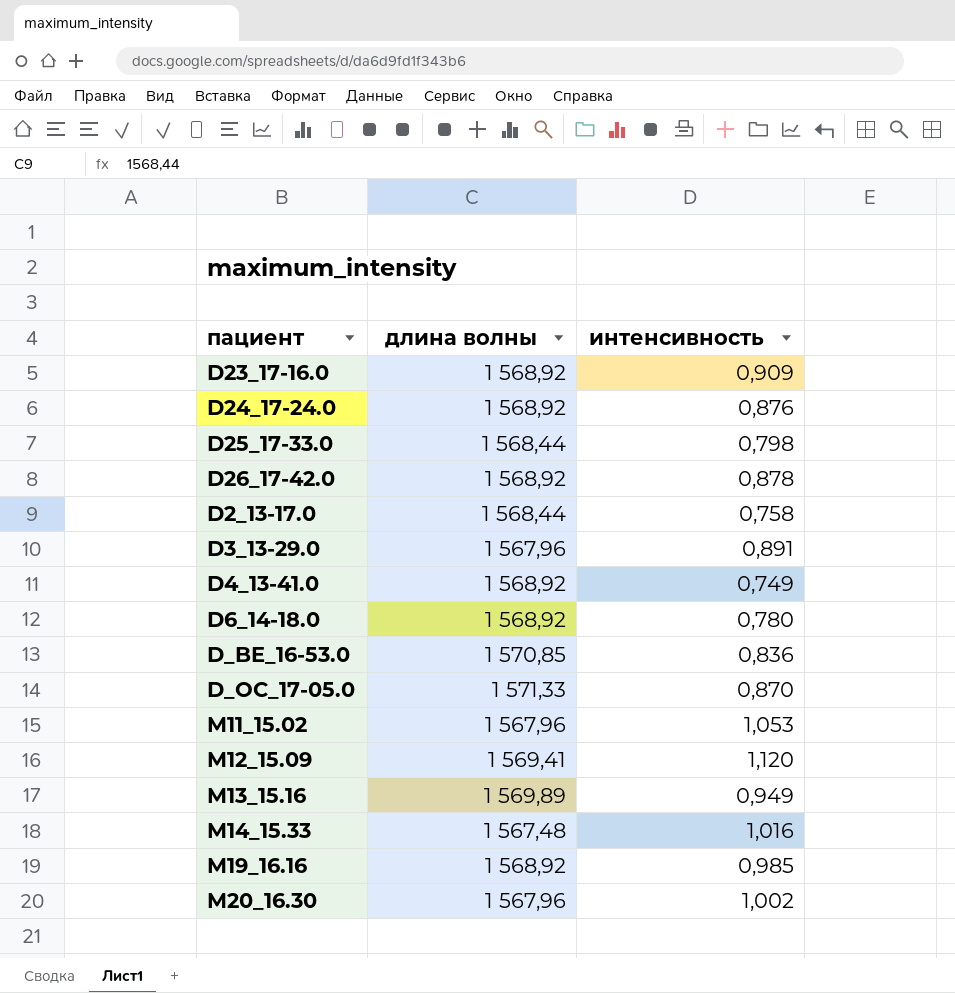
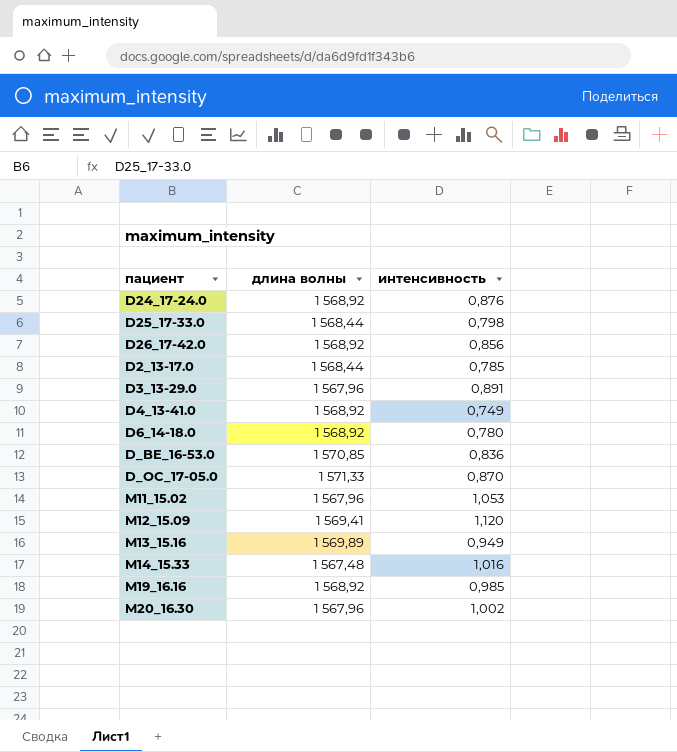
row D23_17-16.0: 1 568,92 | 0,909 -> none
D26_17-42.0 | интенсивность: 0,878 -> 0,856
D2_13-17.0 | интенсивность: 0,758 -> 0,785

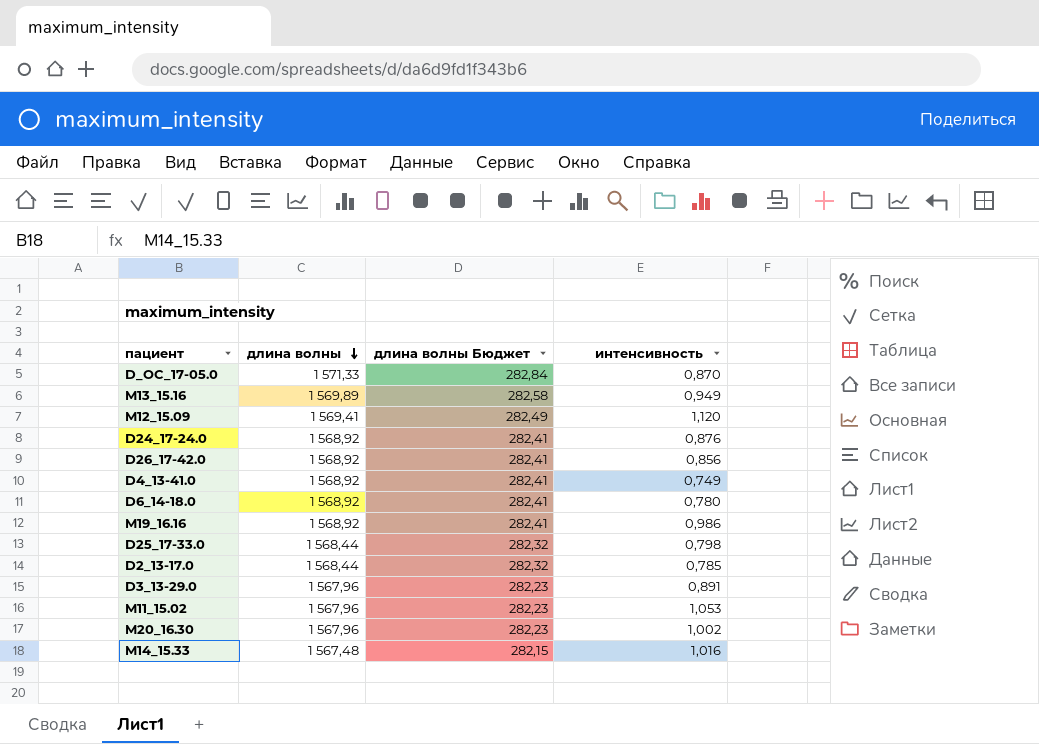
row order: none -> длина волны descending
column длина волны Бюджет | formula: none -> [длина волны] * 0,18
row D_BE_16-53.0: 1 570,85 | 0,836 -> none
M19_16.16 | интенсивность: 0,985 -> 0,986

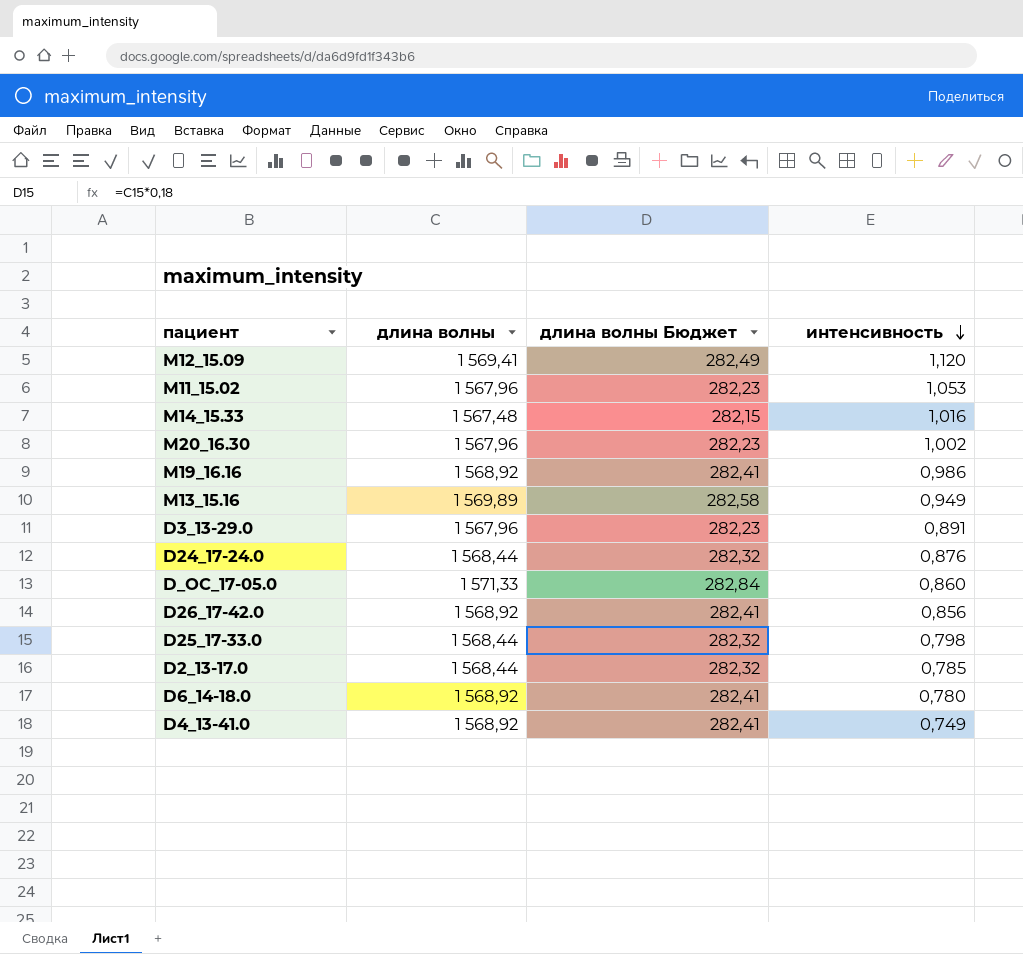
row order: длина волны descending -> интенсивность descending
D24_17-24.0 | длина волны: 1 568,92 -> 1 568,44
D24_17-24.0 | длина волны Бюджет: 282,41 -> 282,32
D_OC_17-05.0 | интенсивность: 0,870 -> 0,860

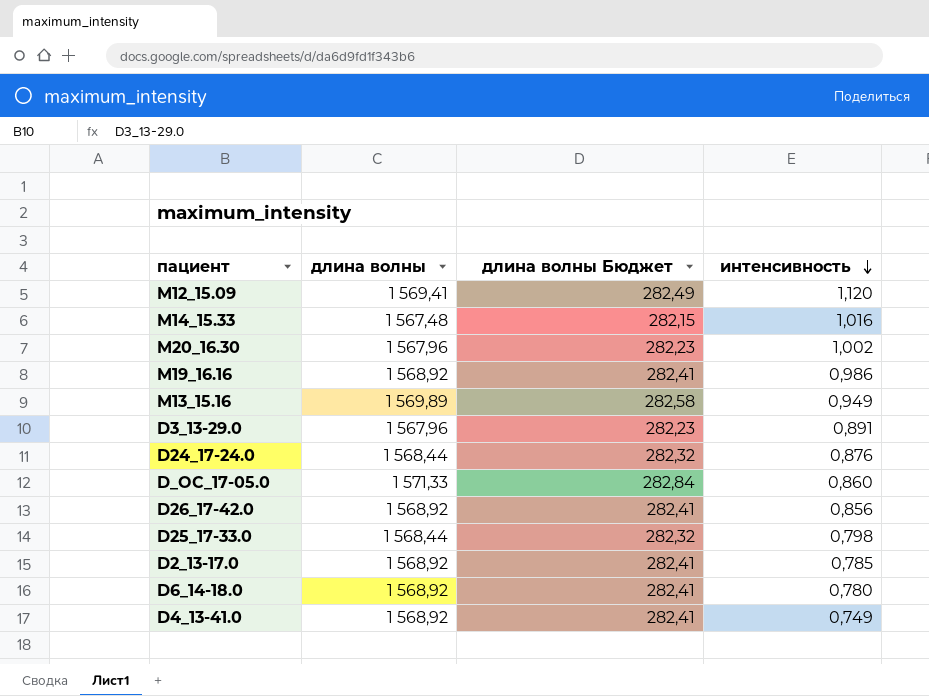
row M11_15.02: 1 567,96 | 282,23 | 1,053 -> none
D2_13-17.0 | длина волны: 1 568,44 -> 1 568,92
D2_13-17.0 | длина волны Бюджет: 282,32 -> 282,41

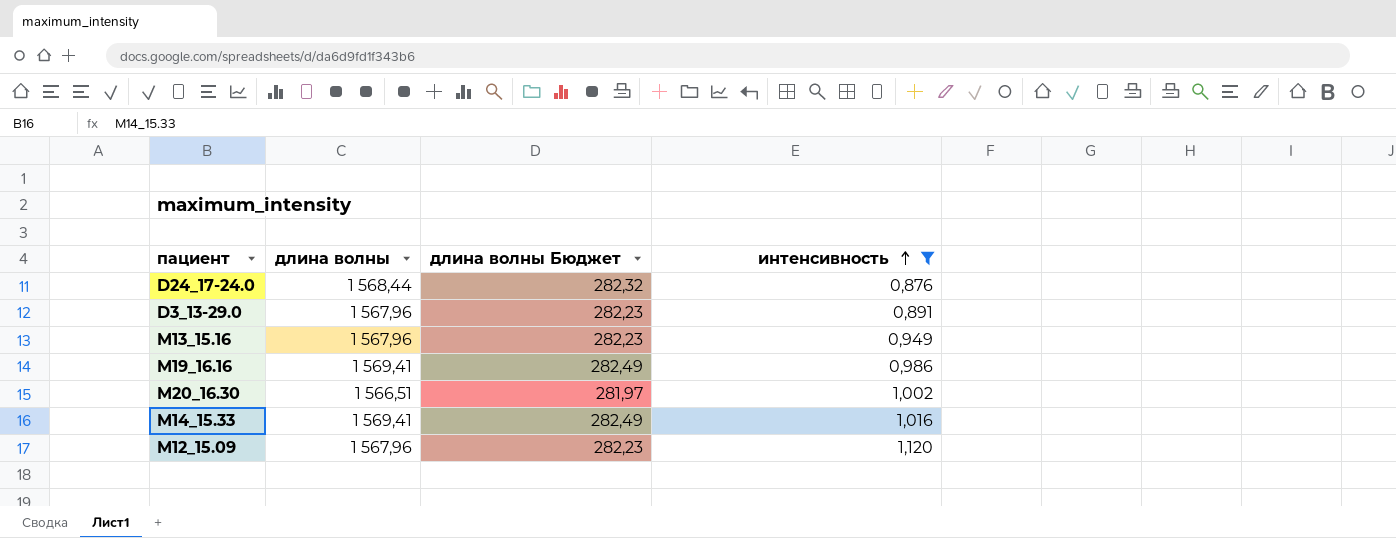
filter: none -> интенсивность >= 0,876
row order: интенсивность descending -> интенсивность ascending
M13_15.16 | длина волны: 1 569,89 -> 1 567,96
M13_15.16 | длина волны Бюджет: 282,58 -> 282,23
M19_16.16 | длина волны: 1 568,92 -> 1 569,41
M19_16.16 | длина волны Бюджет: 282,41 -> 282,49
M20_16.30 | длина волны: 1 567,96 -> 1 566,51
M20_16.30 | длина волны Бюджет: 282,23 -> 281,97
M14_15.33 | длина волны: 1 567,48 -> 1 569,41
M14_15.33 | длина волны Бюджет: 282,15 -> 282,49
M12_15.09 | длина волны: 1 569,41 -> 1 567,96
M12_15.09 | длина волны Бюджет: 282,49 -> 282,23

